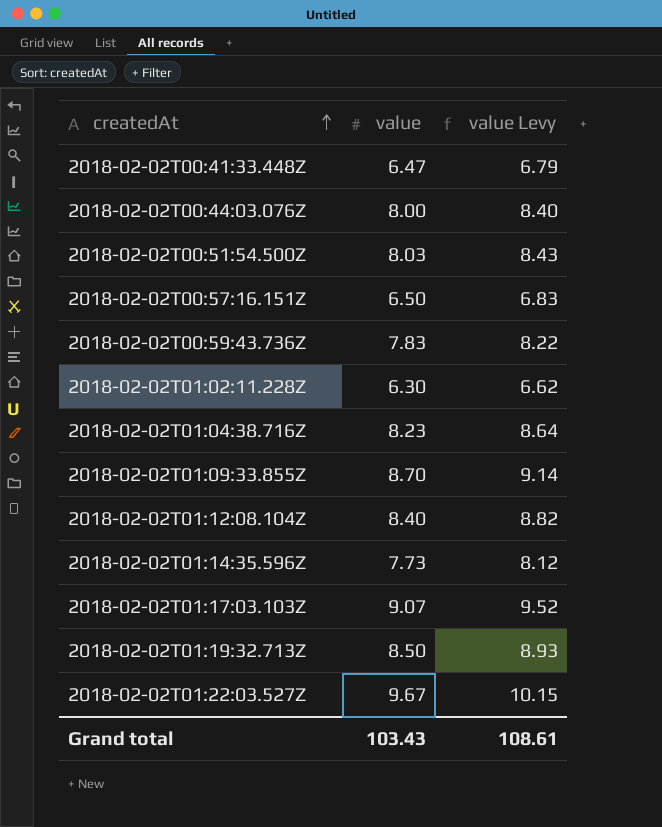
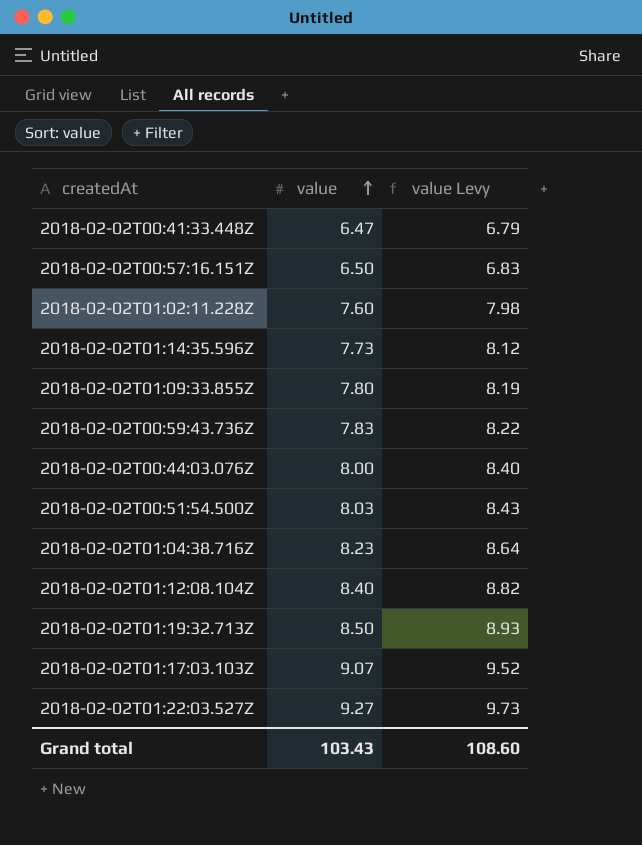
row order: createdAt ascending -> value ascending
2018-02-02T01:02:11.228Z | value: 6.30 -> 7.60
2018-02-02T01:02:11.228Z | value Levy: 6.62 -> 7.98
2018-02-02T01:09:33.855Z | value: 8.70 -> 7.80
2018-02-02T01:09:33.855Z | value Levy: 9.14 -> 8.19
2018-02-02T01:22:03.527Z | value: 9.67 -> 9.27
2018-02-02T01:22:03.527Z | value Levy: 10.15 -> 9.73
Grand total | value Levy: 108.61 -> 108.60

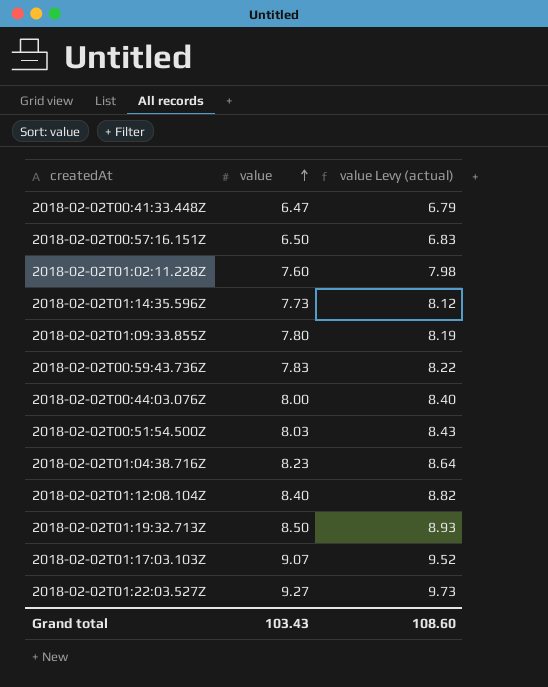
column name: value Levy -> value Levy (actual)

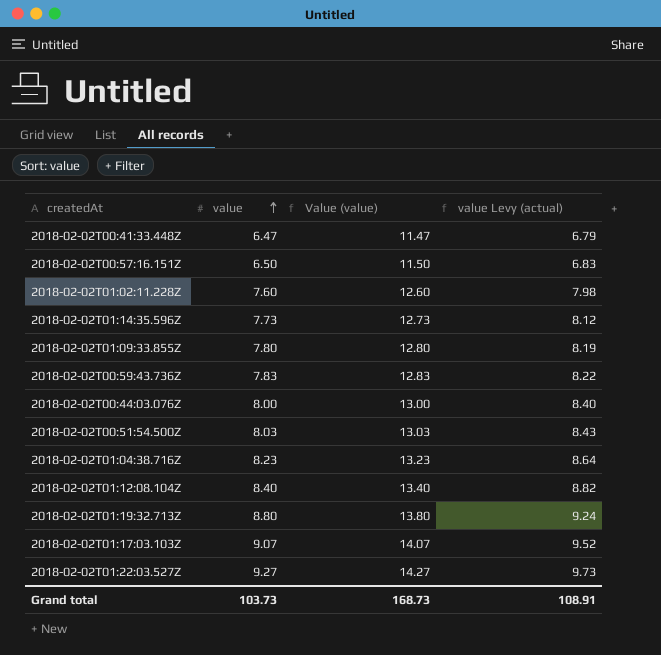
column Value (value) | formula: none -> [value] + 5
2018-02-02T01:19:32.713Z | value: 8.50 -> 8.80
2018-02-02T01:19:32.713Z | value Levy (actual): 8.93 -> 9.24
Grand total | value: 103.43 -> 103.73
Grand total | value Levy (actual): 108.60 -> 108.91

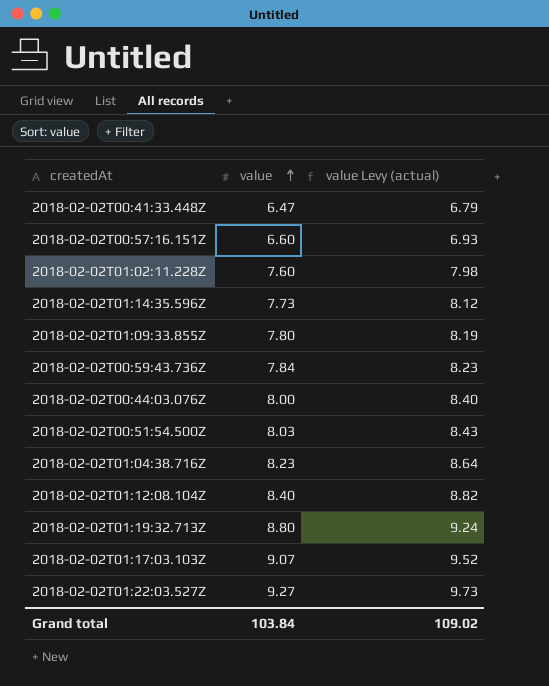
column Value (value) | formula: [value] + 5 -> none
2018-02-02T00:57:16.151Z | value: 6.50 -> 6.60
2018-02-02T00:57:16.151Z | value Levy (actual): 6.83 -> 6.93
2018-02-02T00:59:43.736Z | value: 7.83 -> 7.84
2018-02-02T00:59:43.736Z | value Levy (actual): 8.22 -> 8.23
Grand total | value: 103.73 -> 103.84
Grand total | value Levy (actual): 108.91 -> 109.02

